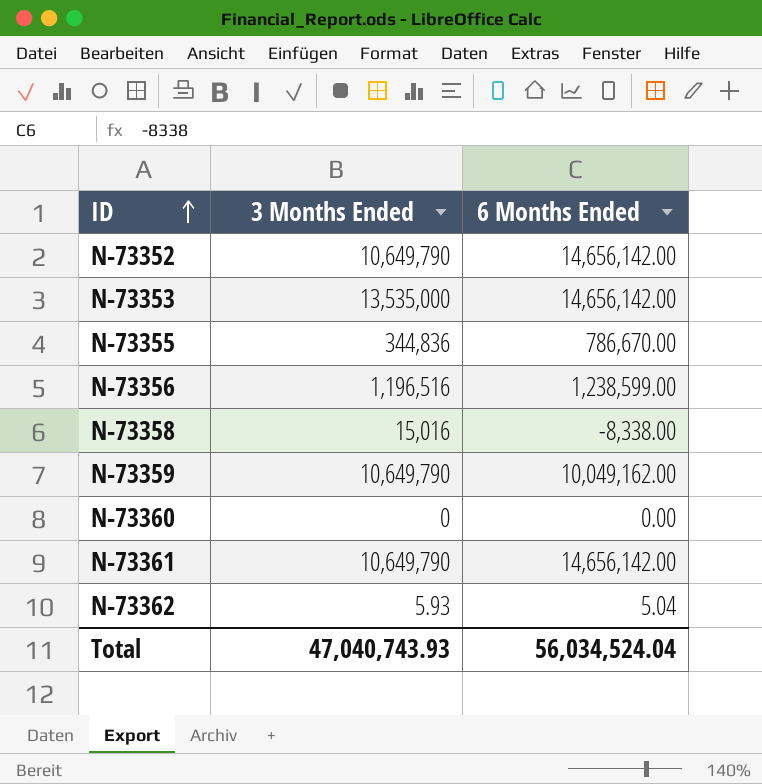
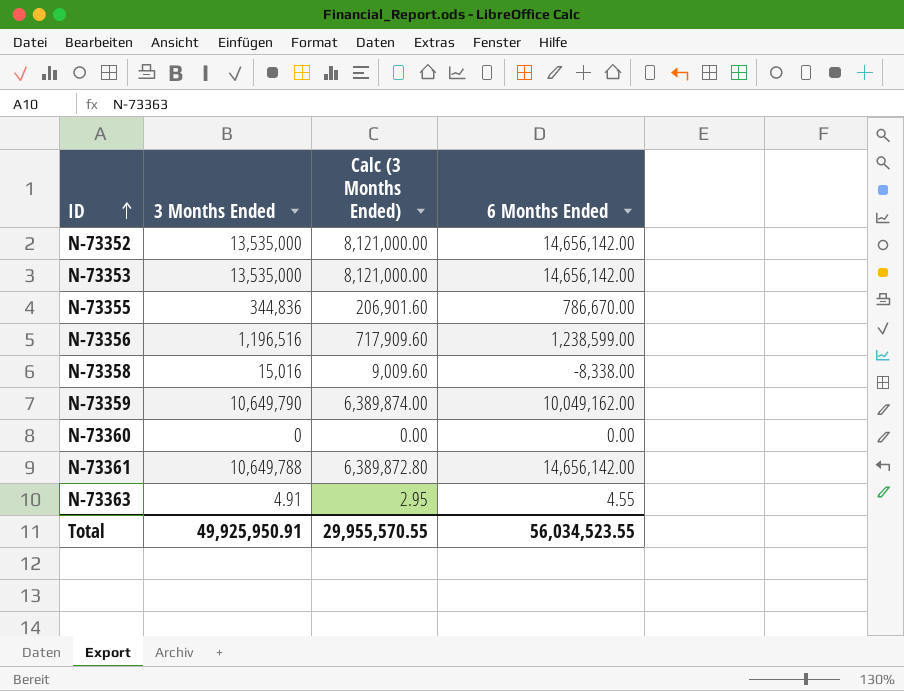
column Calc (3 Months Ended) | formula: none -> [3 Months Ended] * 0.6
row N-73362: 5.93 | 5.04 -> none
N-73352 | 3 Months Ended: 10,649,790 -> 13,535,000
N-73361 | 3 Months Ended: 10,649,790 -> 10,649,788
row N-73363: none -> 4.91 | 2.95 | 4.55
Total | 3 Months Ended: 47,040,743.93 -> 49,925,950.91
Total | 6 Months Ended: 56,034,524.04 -> 56,034,523.55

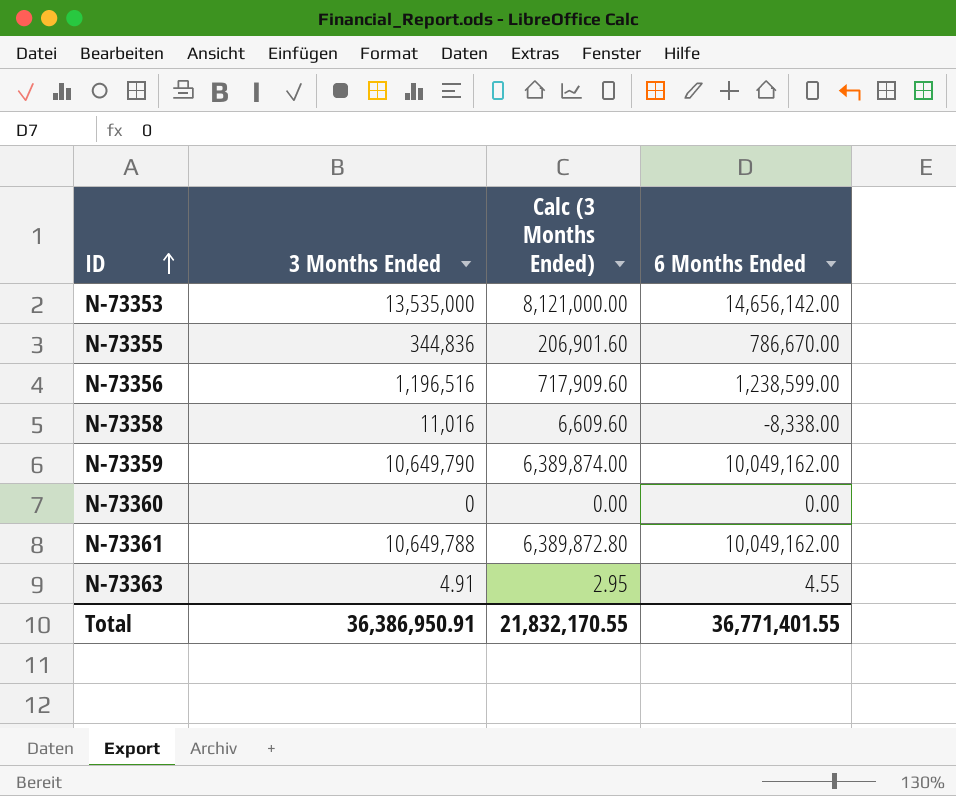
row N-73352: 13,535,000 | 8,121,000.00 | 14,656,142.00 -> none
N-73358 | 3 Months Ended: 15,016 -> 11,016
N-73358 | Calc (3 Months Ended): 9,009.60 -> 6,609.60
N-73361 | 6 Months Ended: 14,656,142.00 -> 10,049,162.00
Total | 3 Months Ended: 49,925,950.91 -> 36,386,950.91
Total | Calc (3 Months Ended): 29,955,570.55 -> 21,832,170.55
Total | 6 Months Ended: 56,034,523.55 -> 36,771,401.55

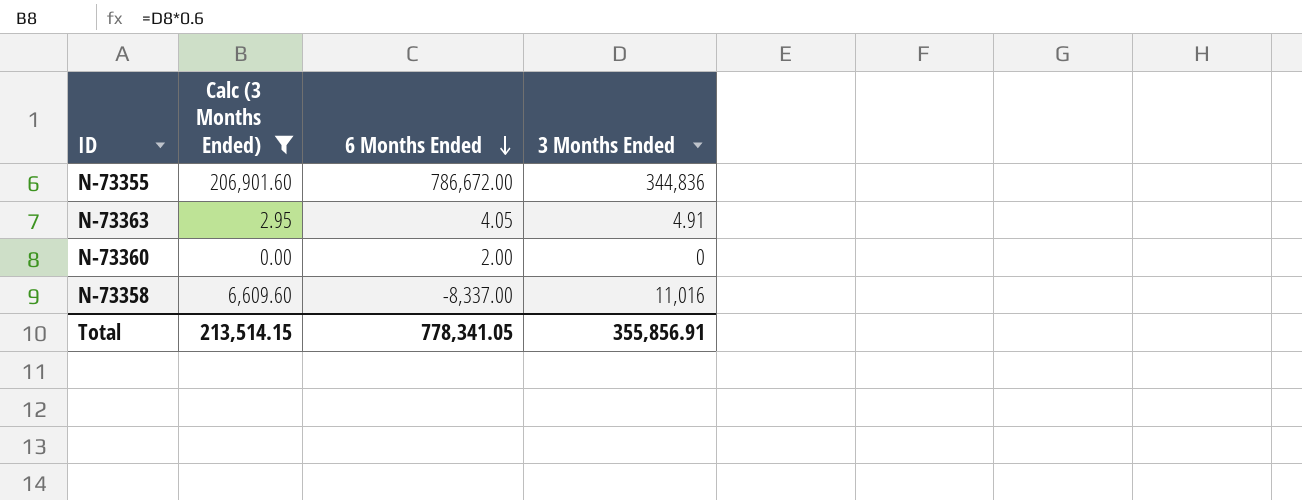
filter: none -> Calc (3 Months Ended) <= 206,901.60
row order: ID ascending -> 6 Months Ended descending
column 3 Months Ended | position: 2 -> 4
N-73355 | 6 Months Ended: 786,670.00 -> 786,672.00
N-73363 | 6 Months Ended: 4.55 -> 4.05
N-73360 | 6 Months Ended: 0.00 -> 2.00
N-73358 | 6 Months Ended: -8,338.00 -> -8,337.00
Total | Calc (3 Months Ended): 21,832,170.55 -> 213,514.15
Total | 6 Months Ended: 36,771,401.55 -> 778,341.05
Total | 3 Months Ended: 36,386,950.91 -> 355,856.91

